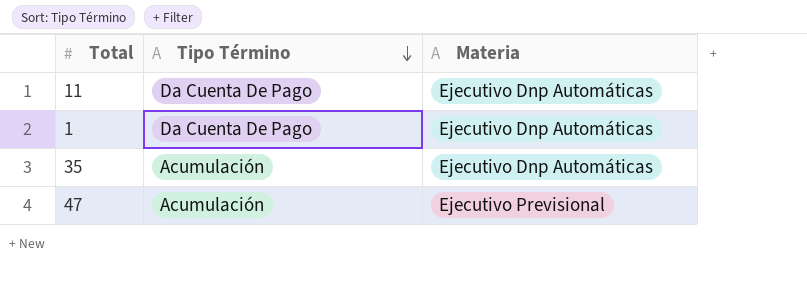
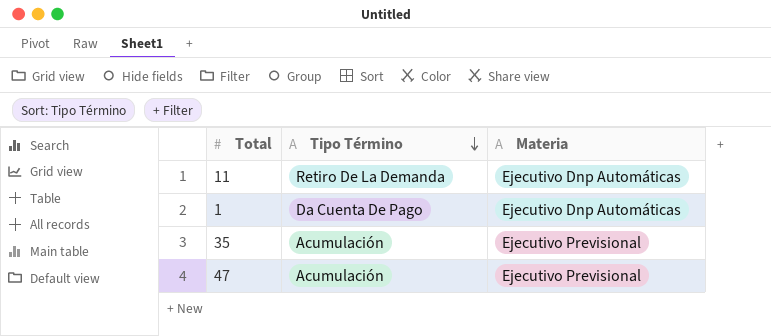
11 | Tipo Término: Da Cuenta De Pago -> Retiro De La Demanda
35 | Materia: Ejecutivo Dnp Automáticas -> Ejecutivo Previsional

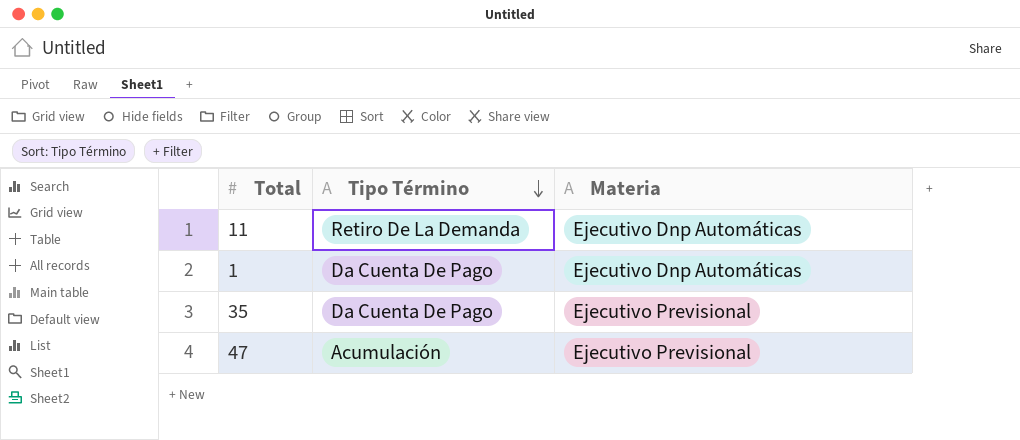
35 | Tipo Término: Acumulación -> Da Cuenta De Pago

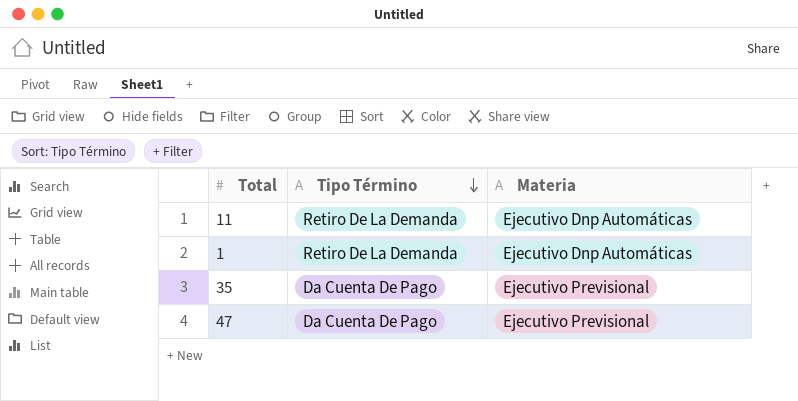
1 | Tipo Término: Da Cuenta De Pago -> Retiro De La Demanda
47 | Tipo Término: Acumulación -> Da Cuenta De Pago

